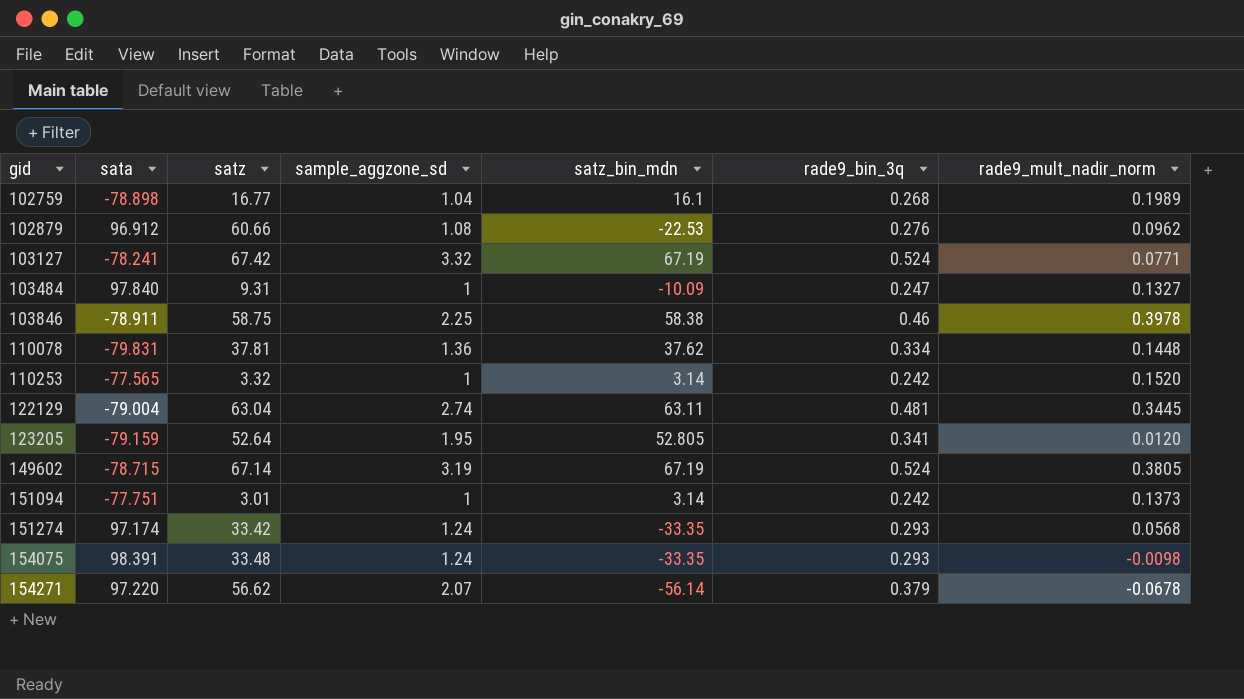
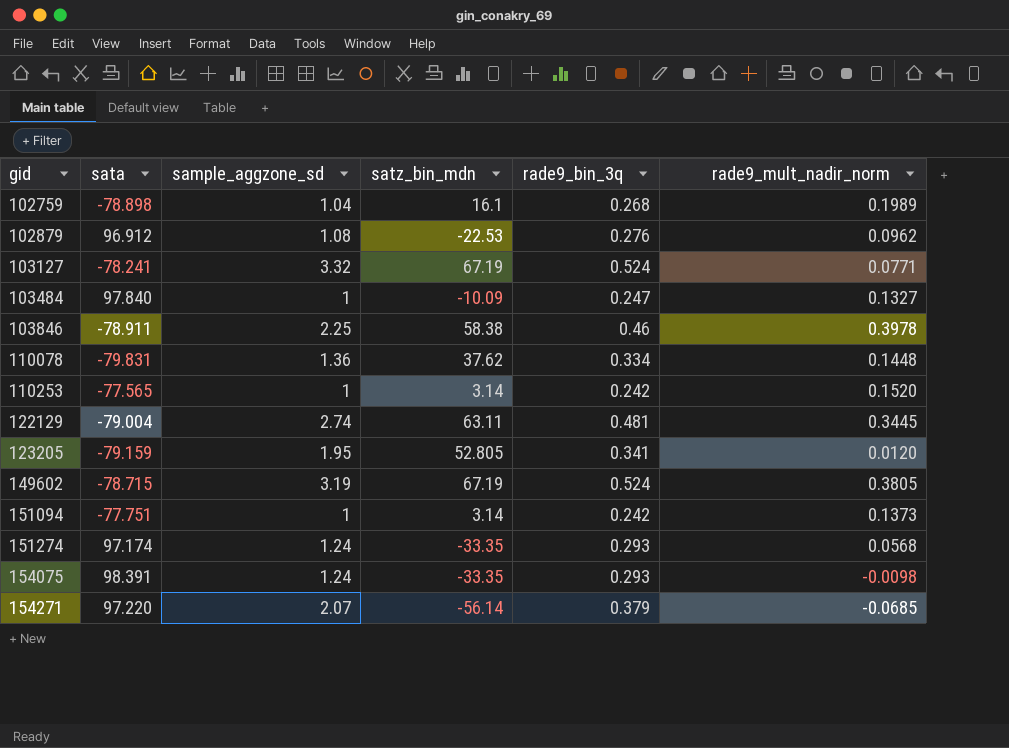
column satz | position: 3 -> none
154271 | rade9_mult_nadir_norm: -0.0678 -> -0.0685

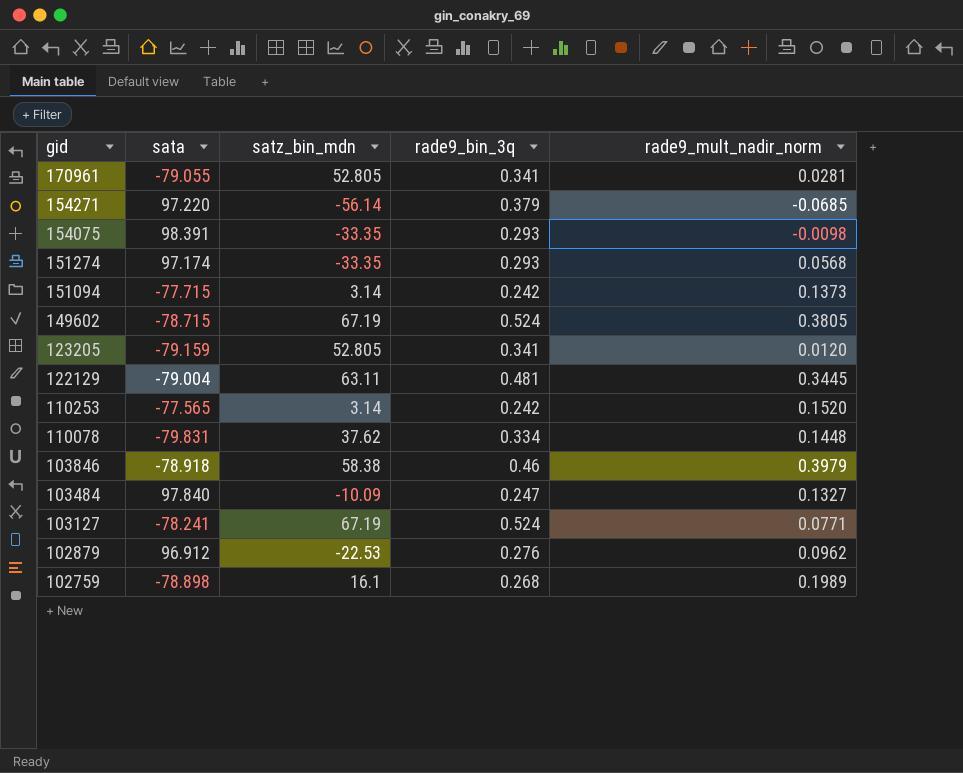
row order: gid ascending -> gid descending
column sample_aggzone_sd | position: 3 -> none
row 170961: none -> -79.055 | 52.805 | 0.341 | 0.0281
151094 | sata: -77.751 -> -77.715
103846 | sata: -78.911 -> -78.918
103846 | rade9_mult_nadir_norm: 0.3978 -> 0.3979

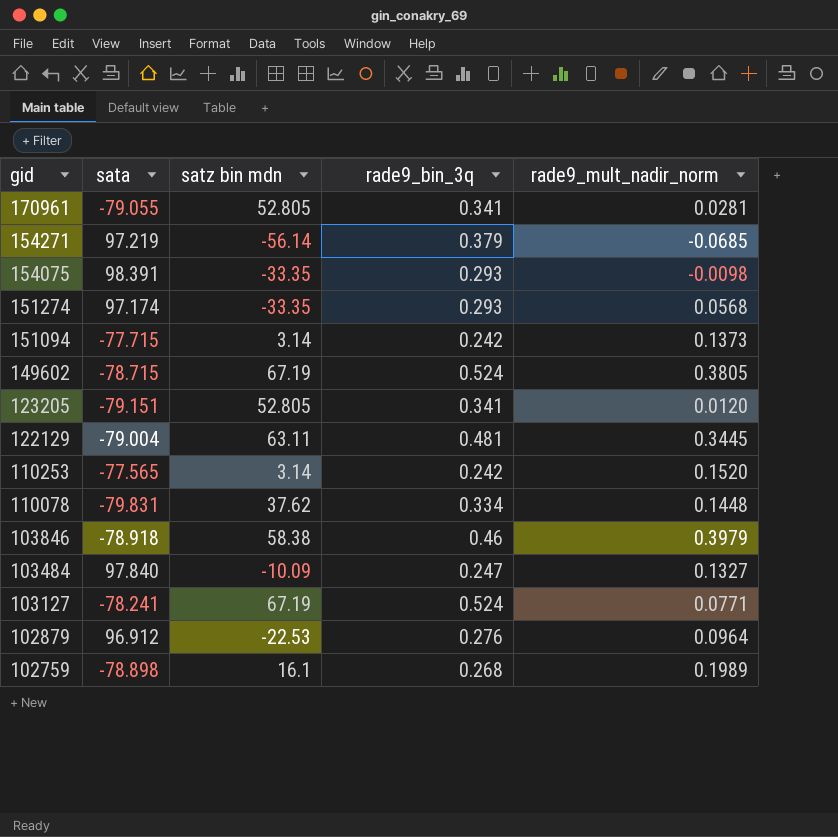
column name: satz_bin_mdn -> satz bin mdn
154271 | sata: 97.220 -> 97.219
123205 | sata: -79.159 -> -79.151
102879 | rade9_mult_nadir_norm: 0.0962 -> 0.0964

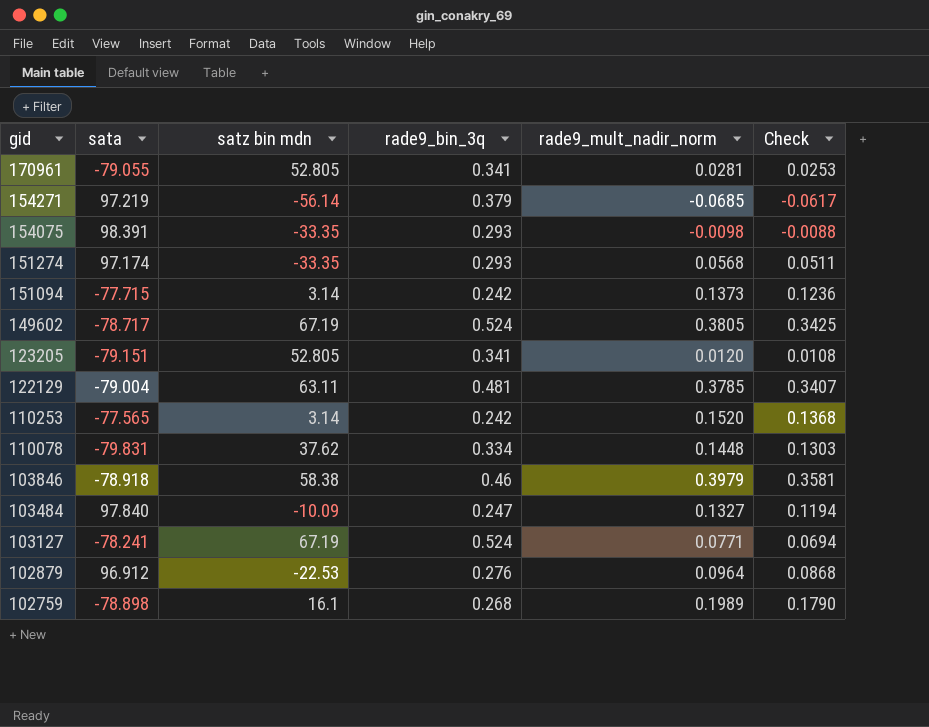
column Check | formula: none -> [rade9_mult_nadir_norm] * 0.9
149602 | sata: -78.715 -> -78.717
122129 | rade9_mult_nadir_norm: 0.3445 -> 0.3785

